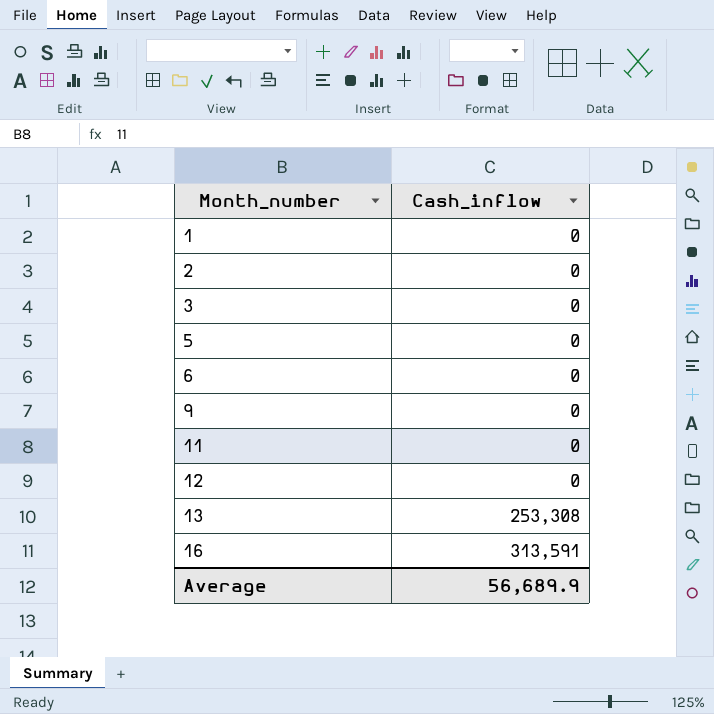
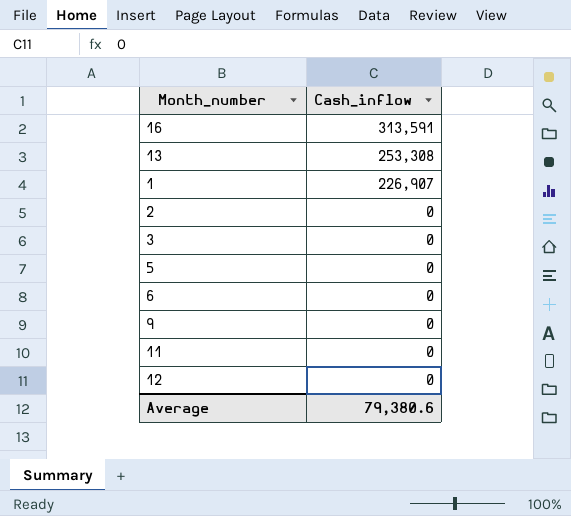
row order: Month_number ascending -> Cash_inflow descending
1 | Cash_inflow: 0 -> 226,907
Average | Cash_inflow: 56,689.9 -> 79,380.6

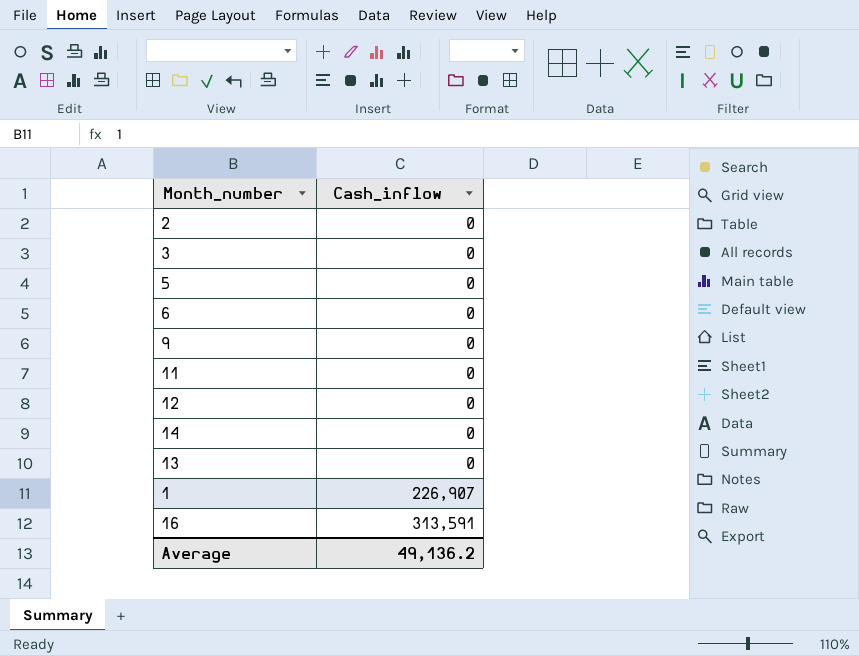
row order: Cash_inflow descending -> Cash_inflow ascending
row 14: none -> 0
13 | Cash_inflow: 253,308 -> 0
Average | Cash_inflow: 79,380.6 -> 49,136.2

